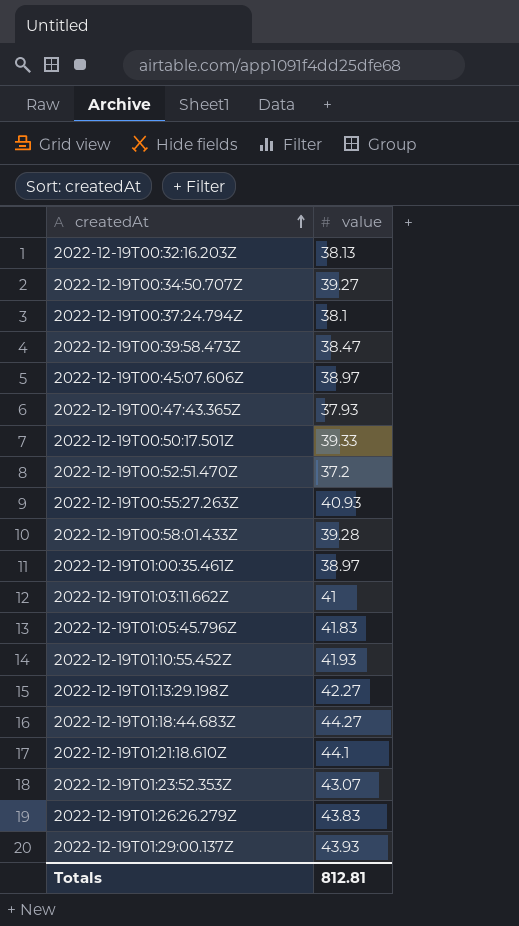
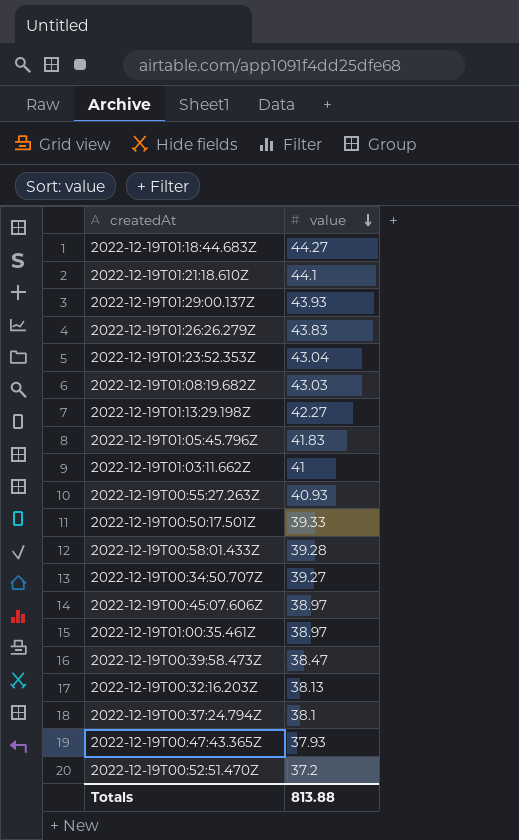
row order: createdAt ascending -> value descending
row 2022-12-19T01:10:55.452Z: 41.93 -> none
2022-12-19T01:23:52.353Z | value: 43.07 -> 43.04
row 2022-12-19T01:08:19.682Z: none -> 43.03
Totals | value: 812.81 -> 813.88

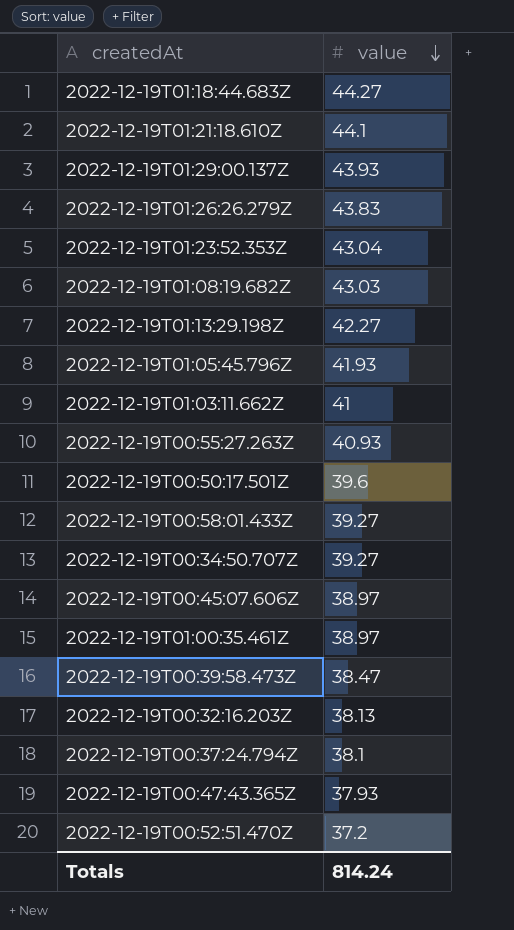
2022-12-19T01:05:45.796Z | value: 41.83 -> 41.93
2022-12-19T00:50:17.501Z | value: 39.33 -> 39.6
2022-12-19T00:58:01.433Z | value: 39.28 -> 39.27
Totals | value: 813.88 -> 814.24

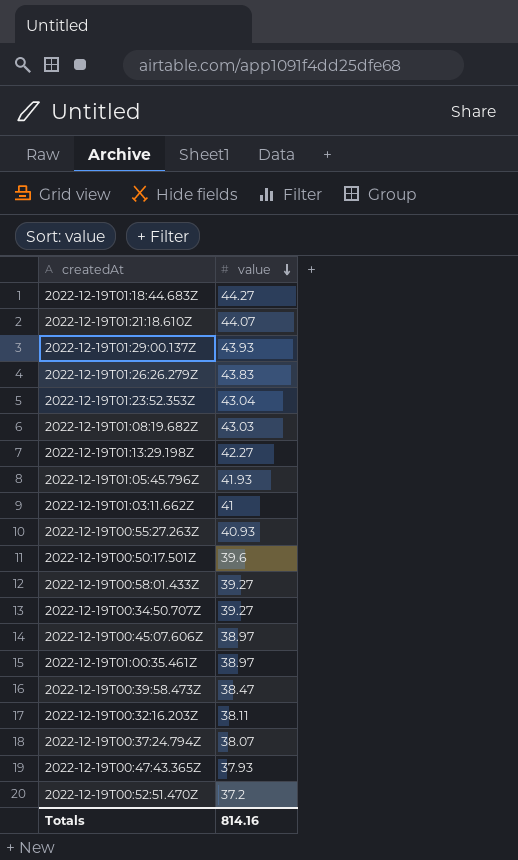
2022-12-19T01:21:18.610Z | value: 44.1 -> 44.07
2022-12-19T00:32:16.203Z | value: 38.13 -> 38.11
2022-12-19T00:37:24.794Z | value: 38.1 -> 38.07
Totals | value: 814.24 -> 814.16

